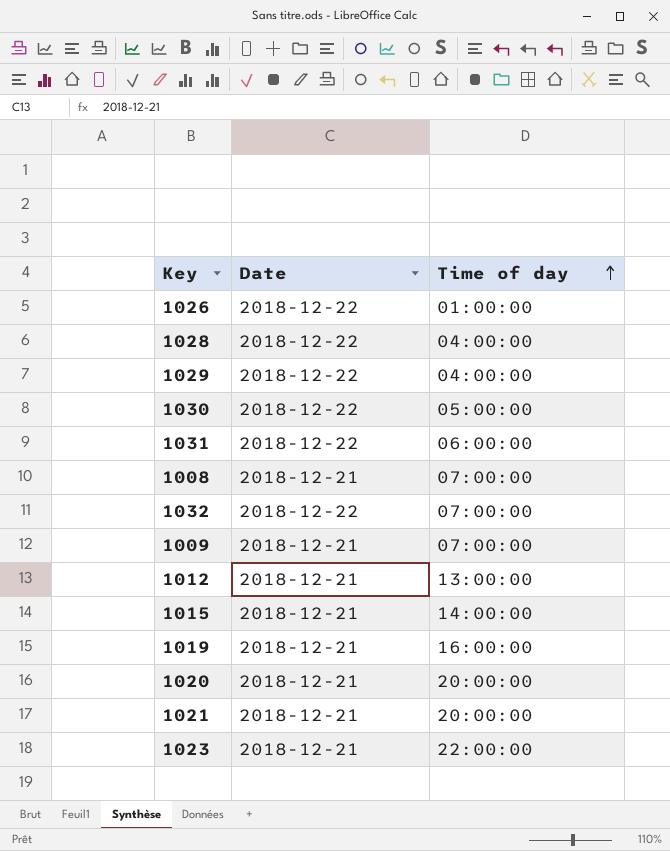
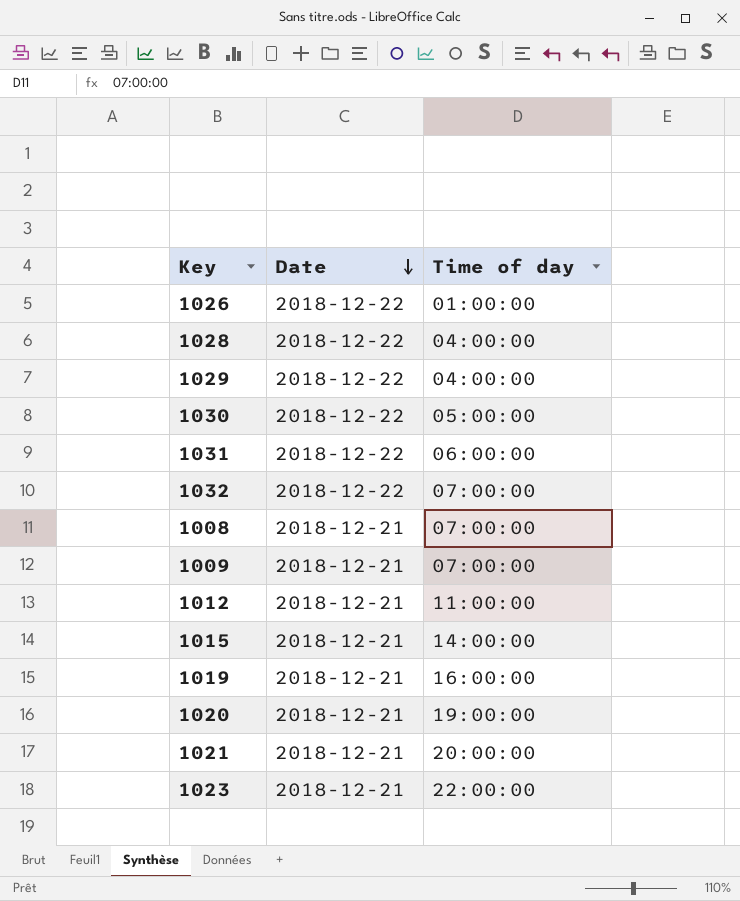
row order: Time of day ascending -> Date descending
1012 | Time of day: 13:00:00 -> 11:00:00
1020 | Time of day: 20:00:00 -> 19:00:00

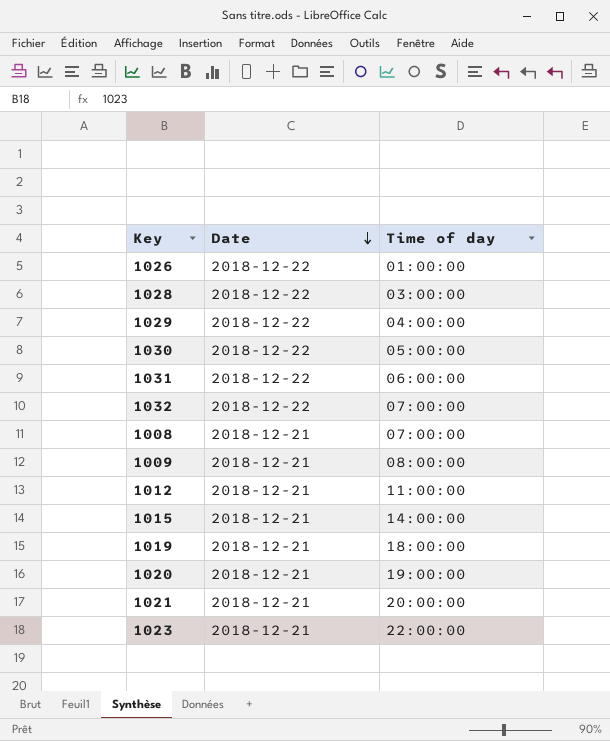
1028 | Time of day: 04:00:00 -> 03:00:00
1009 | Time of day: 07:00:00 -> 08:00:00
1019 | Time of day: 16:00:00 -> 18:00:00

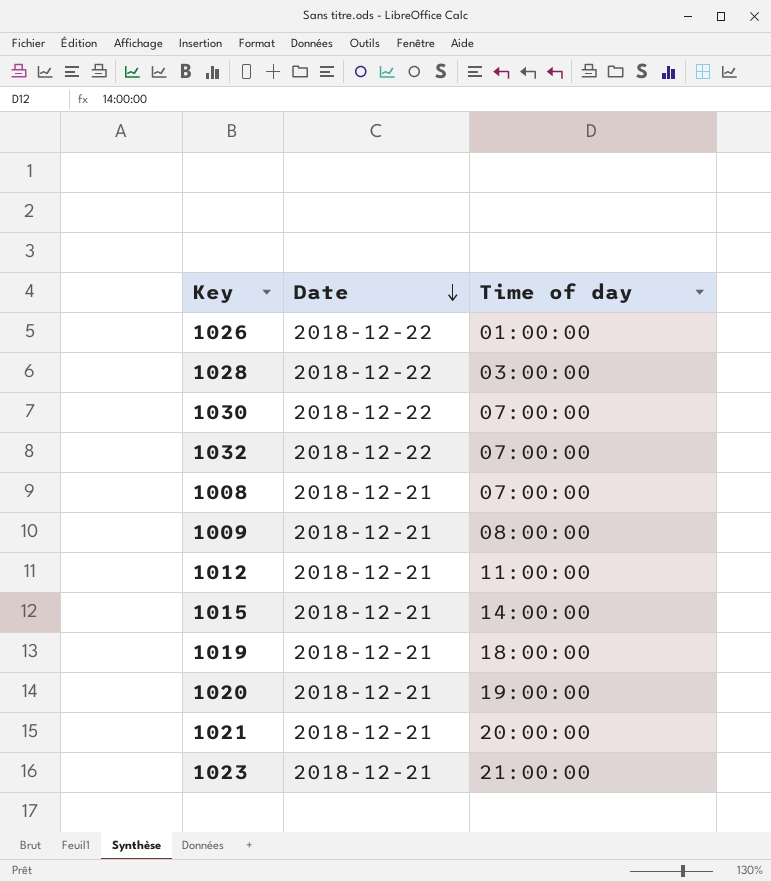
row 1029: 2018-12-22 | 04:00:00 -> none
row 1031: 2018-12-22 | 06:00:00 -> none
1030 | Time of day: 05:00:00 -> 07:00:00
1023 | Time of day: 22:00:00 -> 21:00:00

